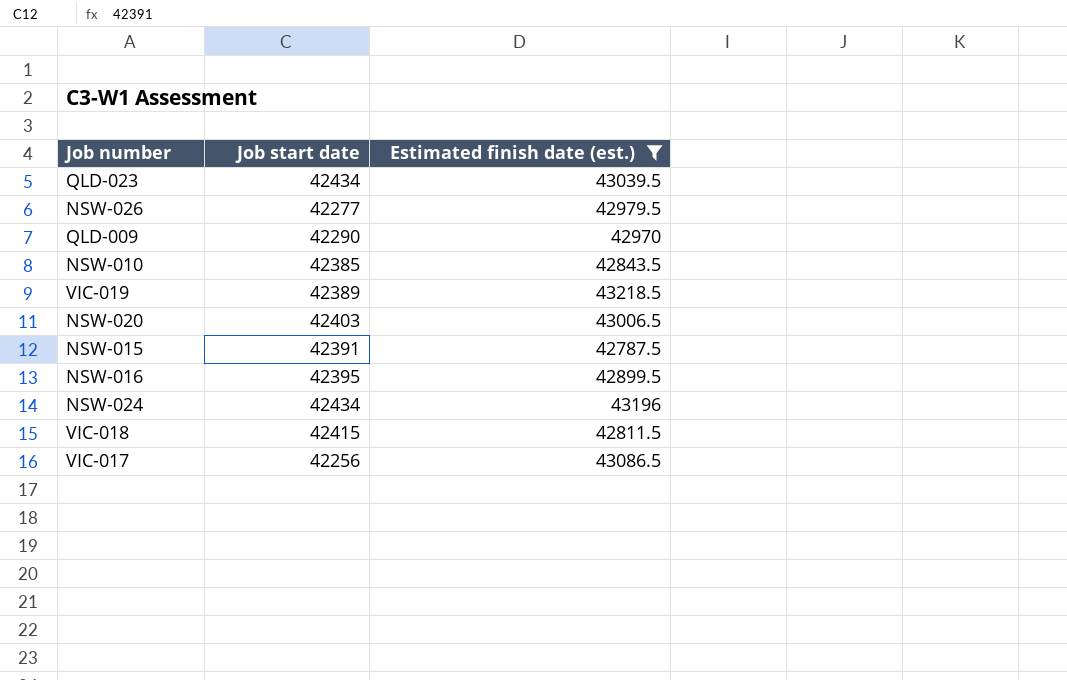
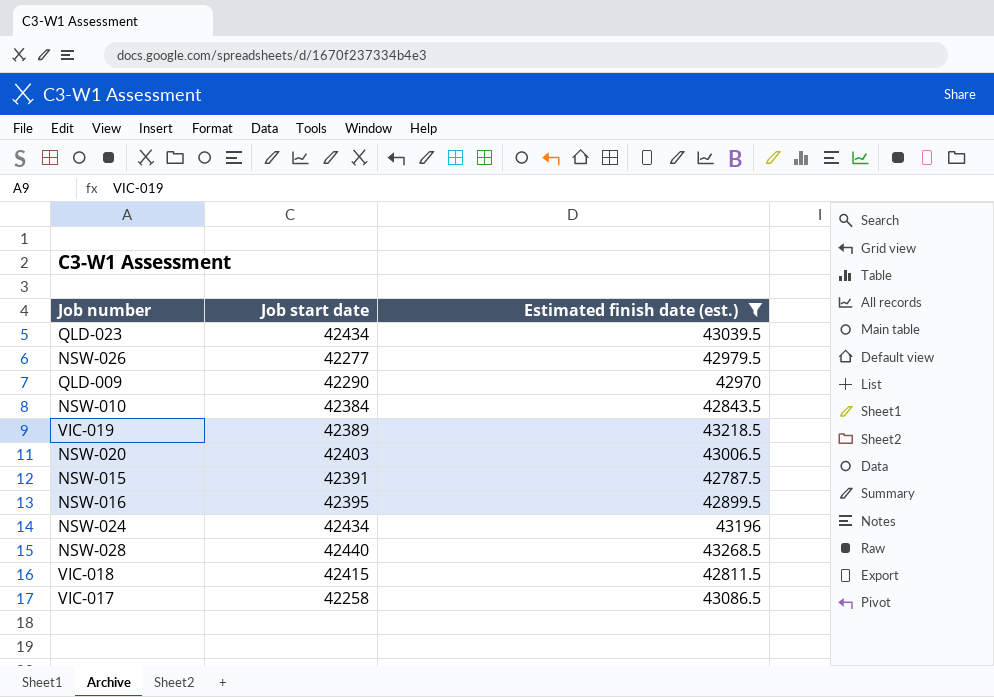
NSW-010 | Job start date: 42385 -> 42384
row NSW-028: none -> 42440 | 43268.5
VIC-017 | Job start date: 42256 -> 42258

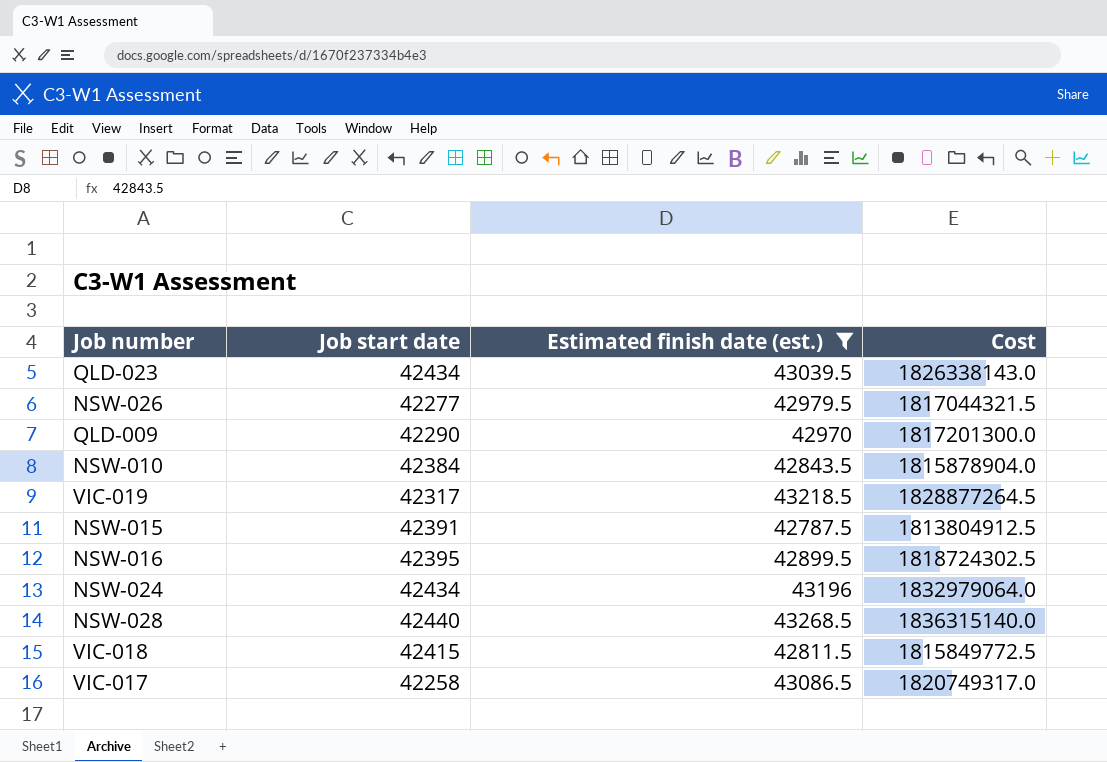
column Cost | formula: none -> [Job start date] * [Estimated finish date (est.)]
row NSW-020: 42403 | 43006.5 -> none
VIC-019 | Job start date: 42389 -> 42317

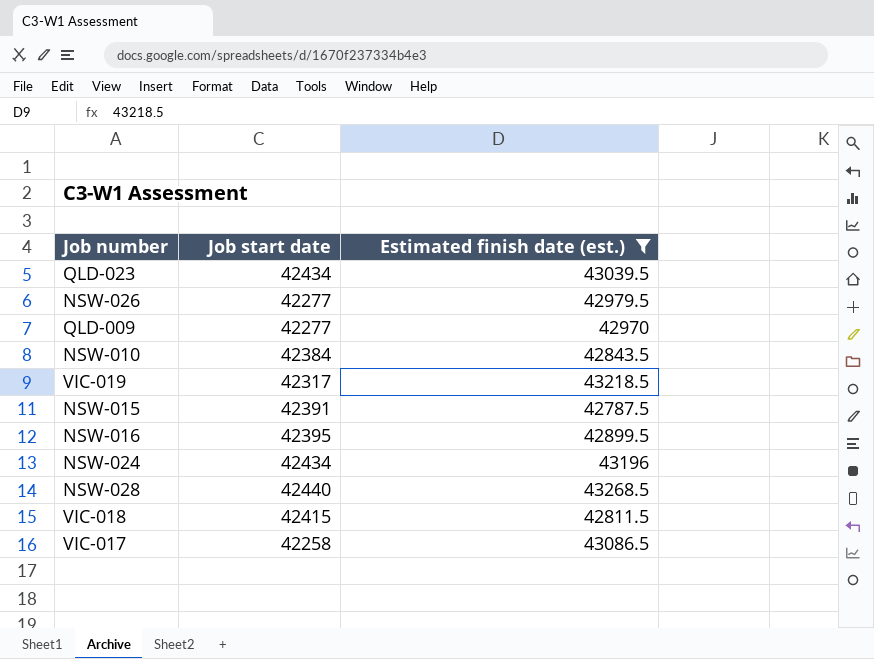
column Cost | formula: [Job start date] * [Estimated finish date (est.)] -> none
QLD-009 | Job start date: 42290 -> 42277

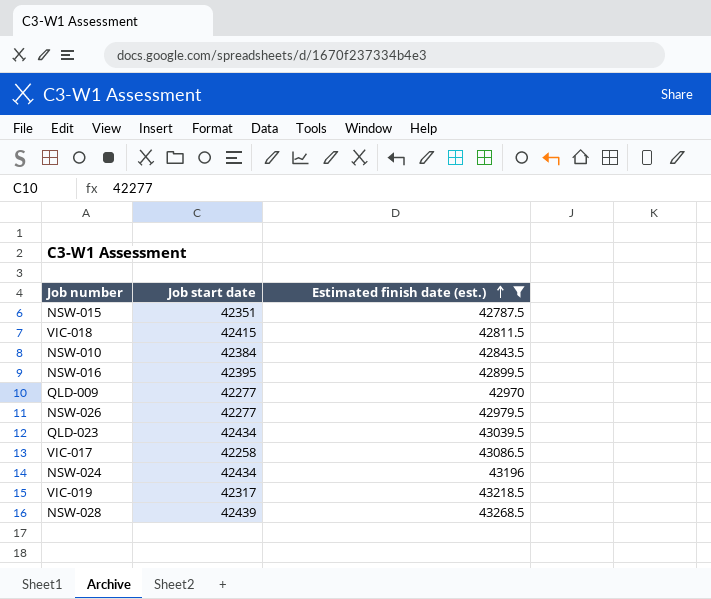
row order: none -> Estimated finish date (est.) ascending
NSW-015 | Job start date: 42391 -> 42351
NSW-028 | Job start date: 42440 -> 42439

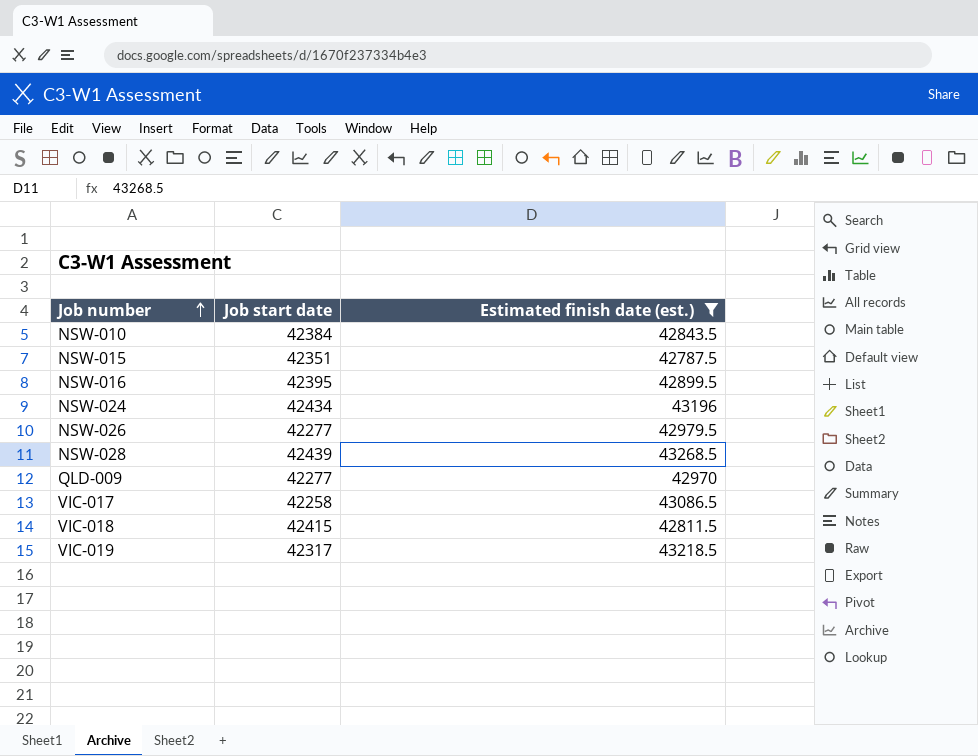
row order: Estimated finish date (est.) ascending -> Job number ascending
row QLD-023: 42434 | 43039.5 -> none

